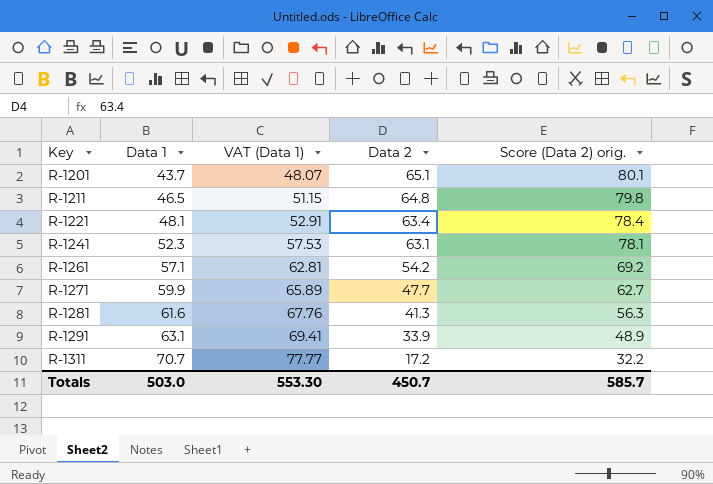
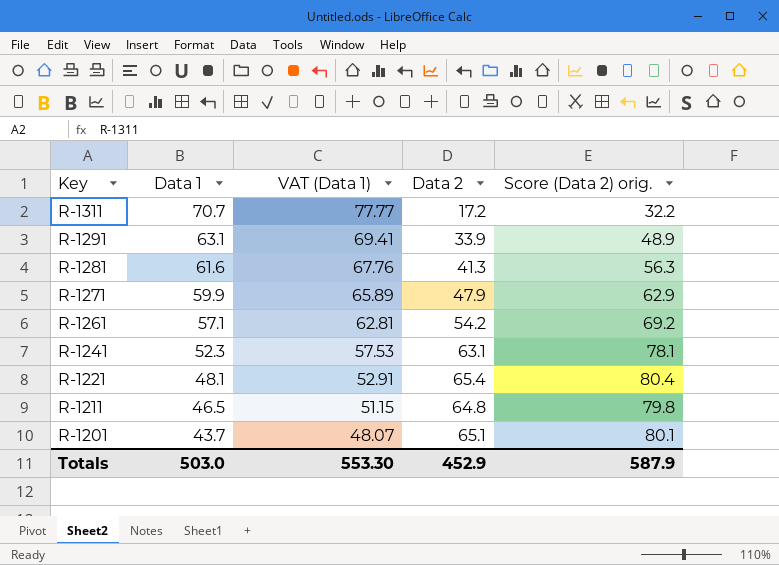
row order: Key ascending -> Key descending
R-1271 | Data 2: 47.7 -> 47.9
R-1271 | Score (Data 2) orig.: 62.7 -> 62.9
R-1221 | Data 2: 63.4 -> 65.4
R-1221 | Score (Data 2) orig.: 78.4 -> 80.4
Totals | Data 2: 450.7 -> 452.9
Totals | Score (Data 2) orig.: 585.7 -> 587.9

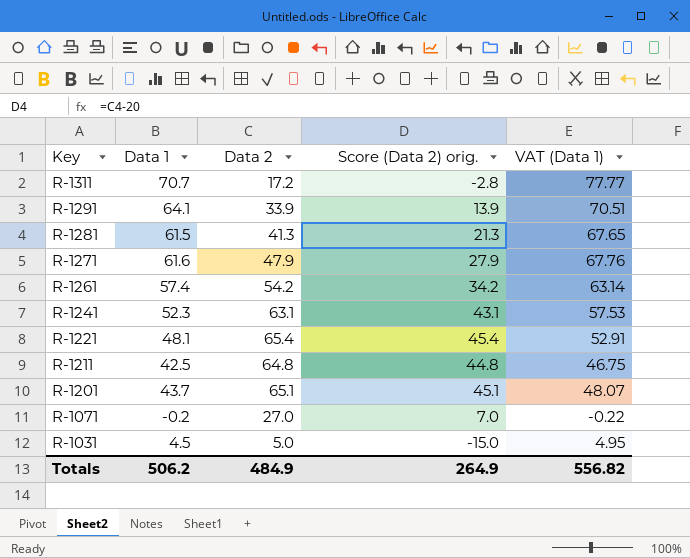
column Score (Data 2) orig. | formula: [Data 2] + 15 -> [Data 2] - 20
column VAT (Data 1) | position: 3 -> 5
R-1291 | Data 1: 63.1 -> 64.1
R-1291 | VAT (Data 1): 69.41 -> 70.51
R-1281 | Data 1: 61.6 -> 61.5
R-1281 | VAT (Data 1): 67.76 -> 67.65
R-1271 | Data 1: 59.9 -> 61.6
R-1271 | VAT (Data 1): 65.89 -> 67.76
R-1261 | Data 1: 57.1 -> 57.4
R-1261 | VAT (Data 1): 62.81 -> 63.14
R-1211 | Data 1: 46.5 -> 42.5
R-1211 | VAT (Data 1): 51.15 -> 46.75
row R-1071: none -> -0.2 | 27.0 | 7.0 | -0.22
row R-1031: none -> 4.5 | 5.0 | -15.0 | 4.95
Totals | Data 1: 503.0 -> 506.2
Totals | Data 2: 452.9 -> 484.9
Totals | Score (Data 2) orig.: 587.9 -> 264.9
Totals | VAT (Data 1): 553.30 -> 556.82

